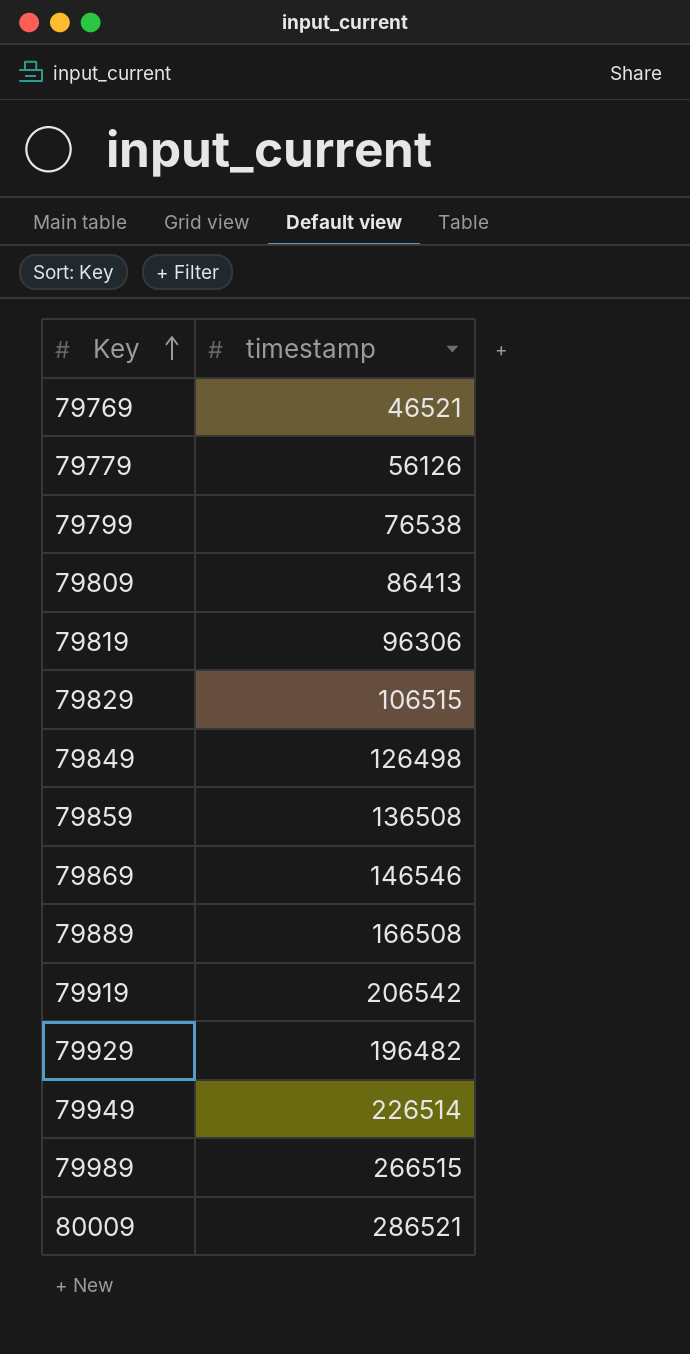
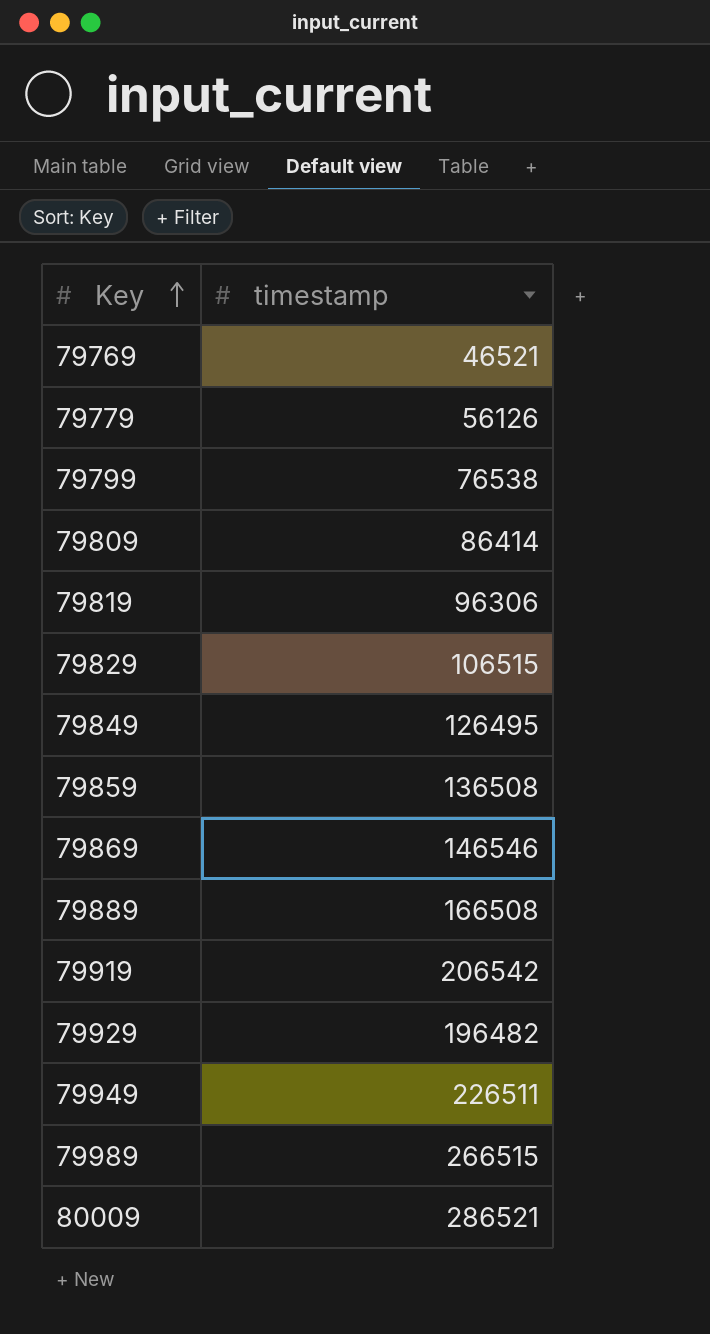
79809 | timestamp: 86413 -> 86414
79849 | timestamp: 126498 -> 126495
79949 | timestamp: 226514 -> 226511

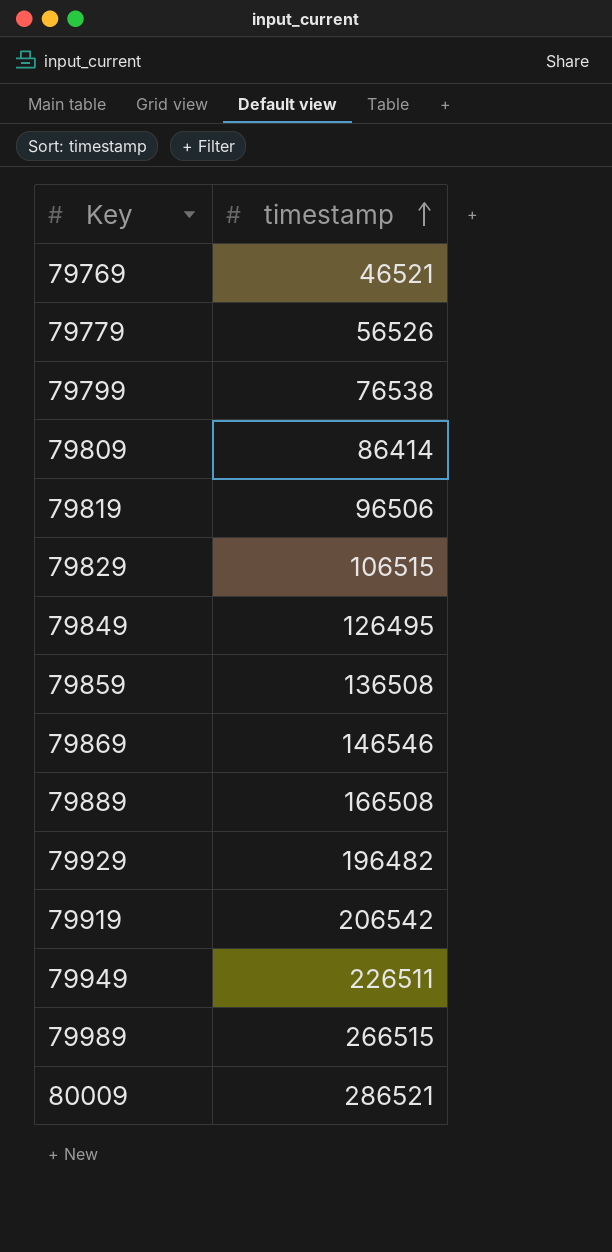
row order: Key ascending -> timestamp ascending
79779 | timestamp: 56126 -> 56526
79819 | timestamp: 96306 -> 96506

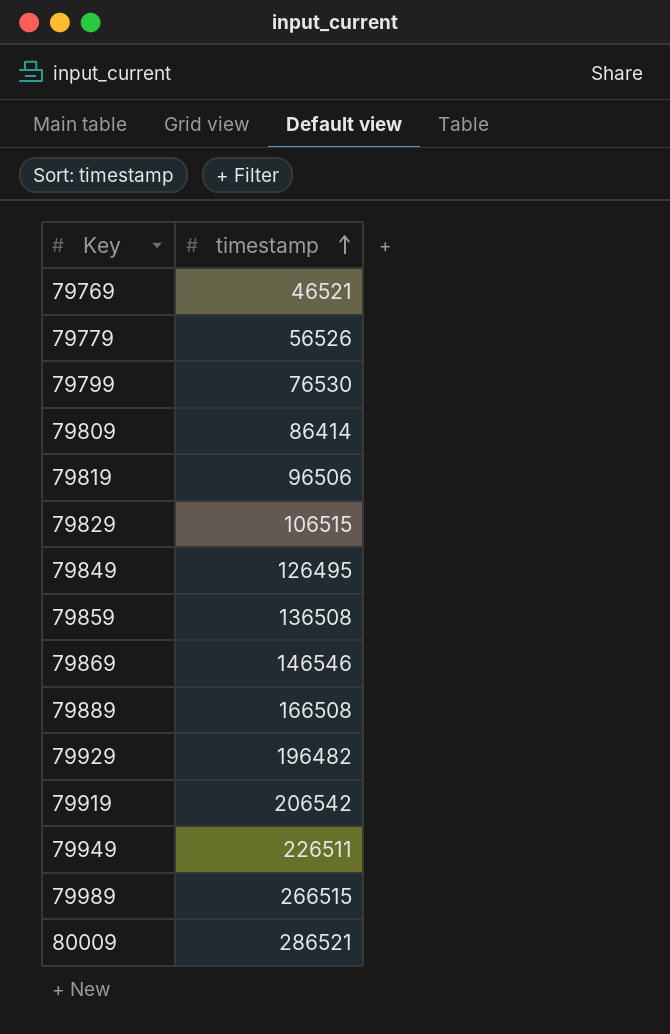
79799 | timestamp: 76538 -> 76530

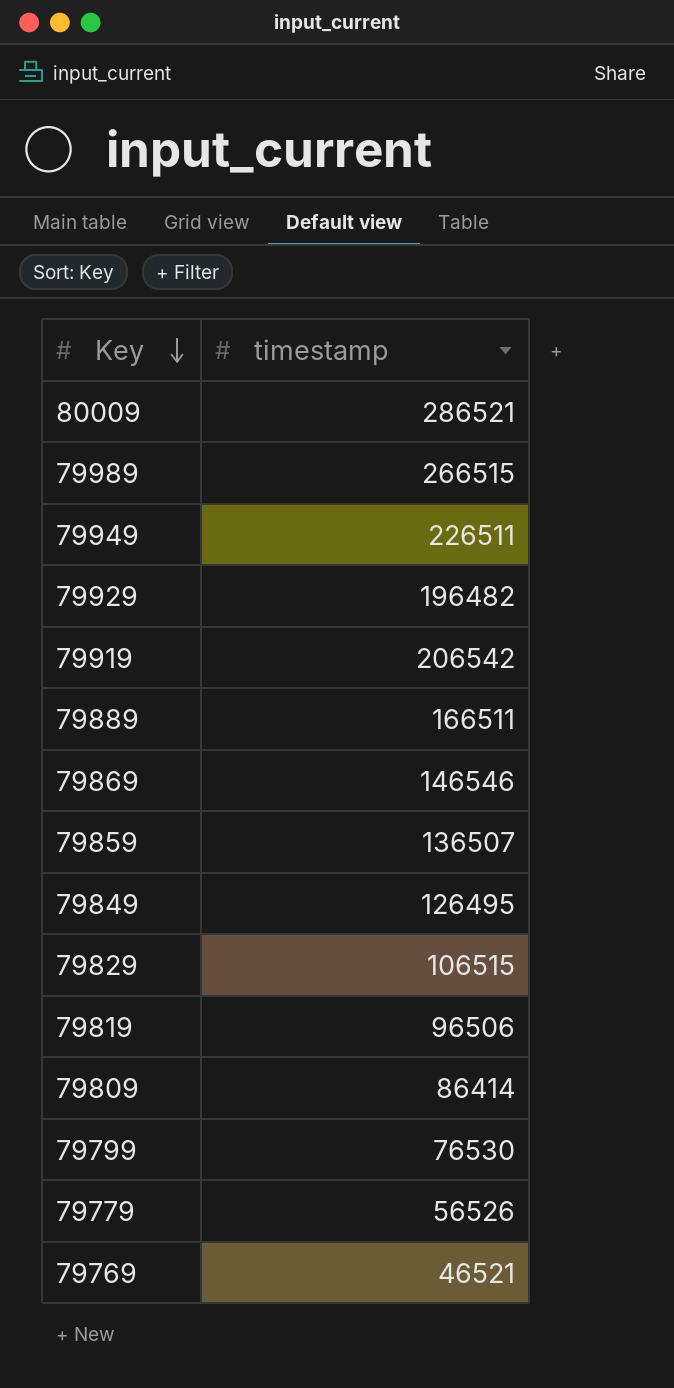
row order: timestamp ascending -> Key descending
79889 | timestamp: 166508 -> 166511
79859 | timestamp: 136508 -> 136507

